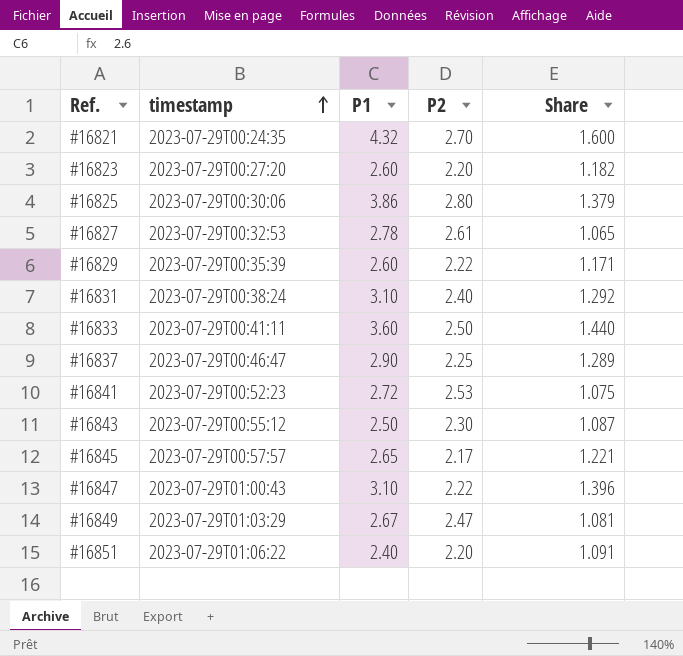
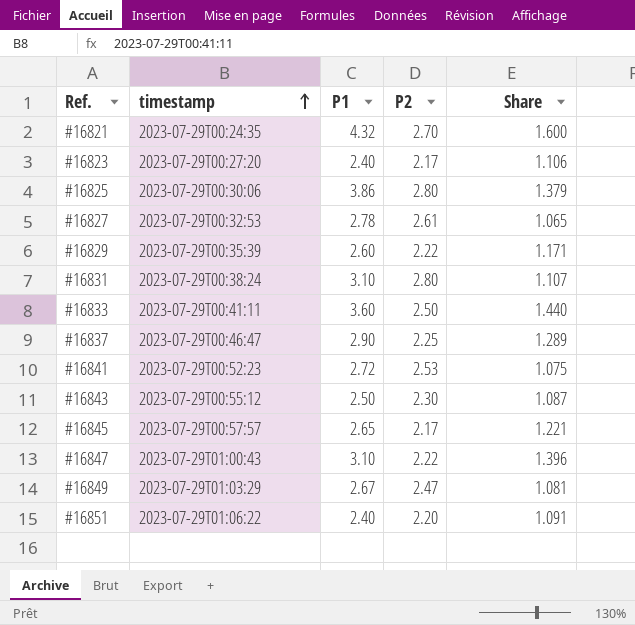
#16823 | P1: 2.60 -> 2.40
#16823 | P2: 2.20 -> 2.17
#16823 | Share: 1.182 -> 1.106
#16831 | P2: 2.40 -> 2.80
#16831 | Share: 1.292 -> 1.107

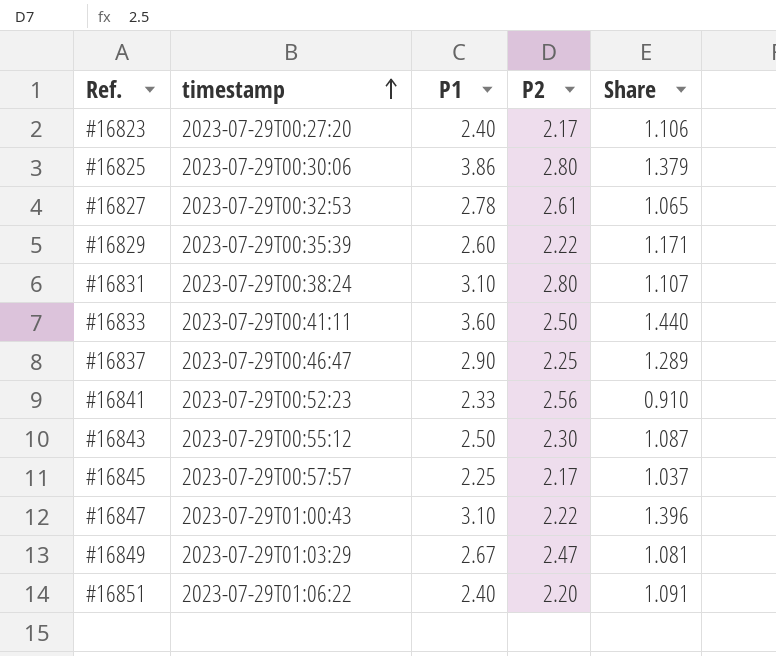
row #16821: 2023-07-29T00:24:35 | 4.32 | 2.70 | 1.600 -> none
#16841 | P1: 2.72 -> 2.33
#16841 | P2: 2.53 -> 2.56
#16841 | Share: 1.075 -> 0.910
#16845 | P1: 2.65 -> 2.25
#16845 | Share: 1.221 -> 1.037

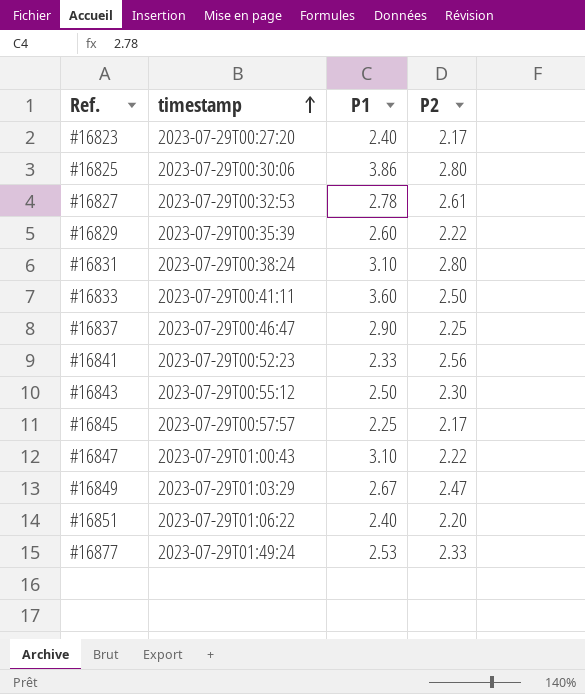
column Share | formula: [P1] / [P2] -> none
row #16877: none -> 2023-07-29T01:49:24 | 2.53 | 2.33

